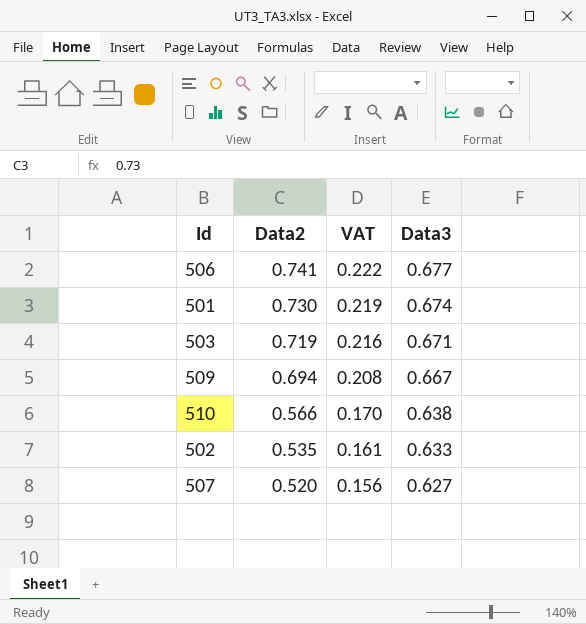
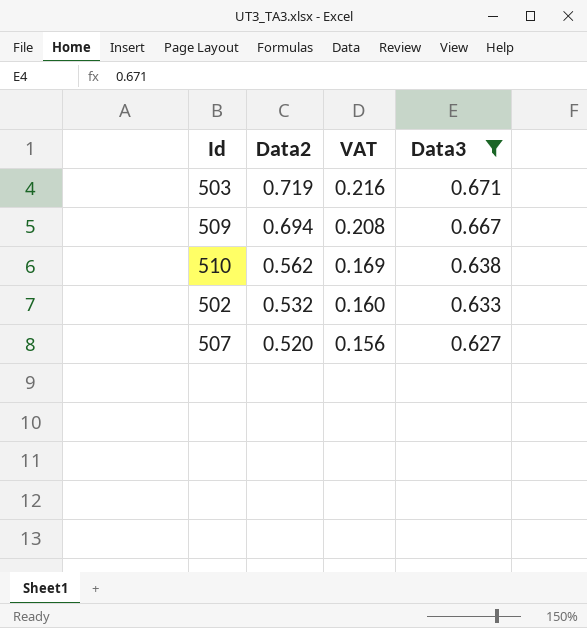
filter: none -> Data3 <= 0.671
510 | Data2: 0.566 -> 0.562
510 | VAT: 0.170 -> 0.169
502 | Data2: 0.535 -> 0.532
502 | VAT: 0.161 -> 0.160

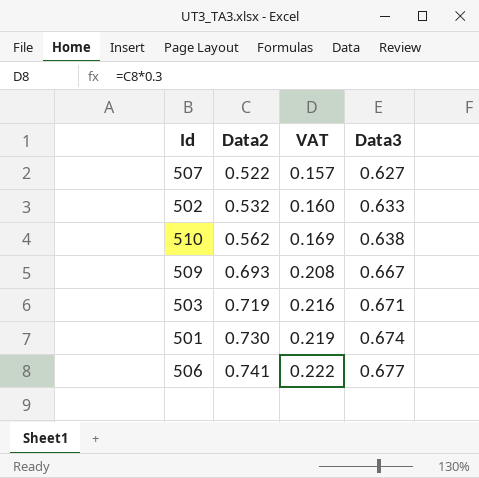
filter: Data3 <= 0.671 -> none
row order: Data2 descending -> Data2 ascending
507 | Data2: 0.520 -> 0.522
507 | VAT: 0.156 -> 0.157
509 | Data2: 0.694 -> 0.693

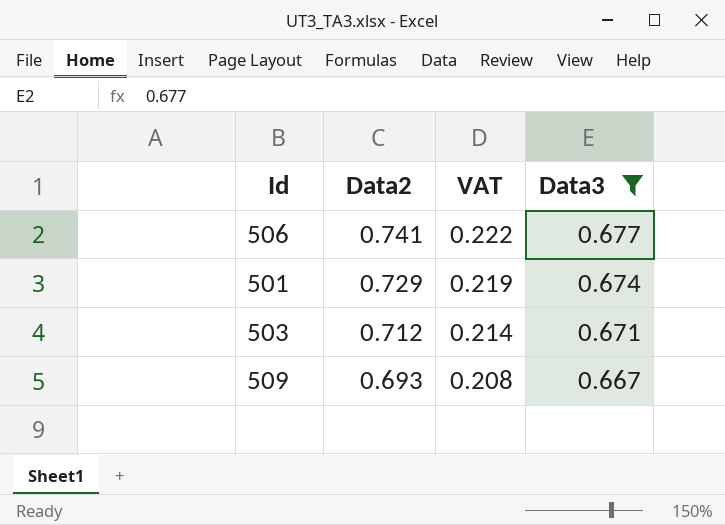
filter: none -> Data3 >= 0.667
row order: Data2 ascending -> Data2 descending
501 | Data2: 0.730 -> 0.729
503 | Data2: 0.719 -> 0.712
503 | VAT: 0.216 -> 0.214

